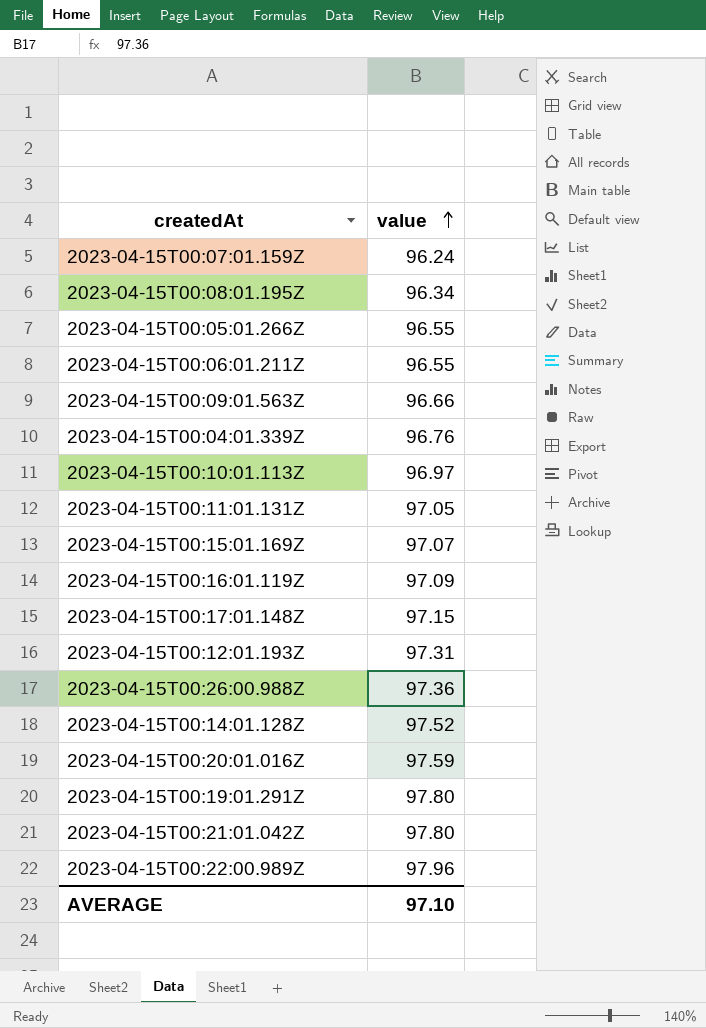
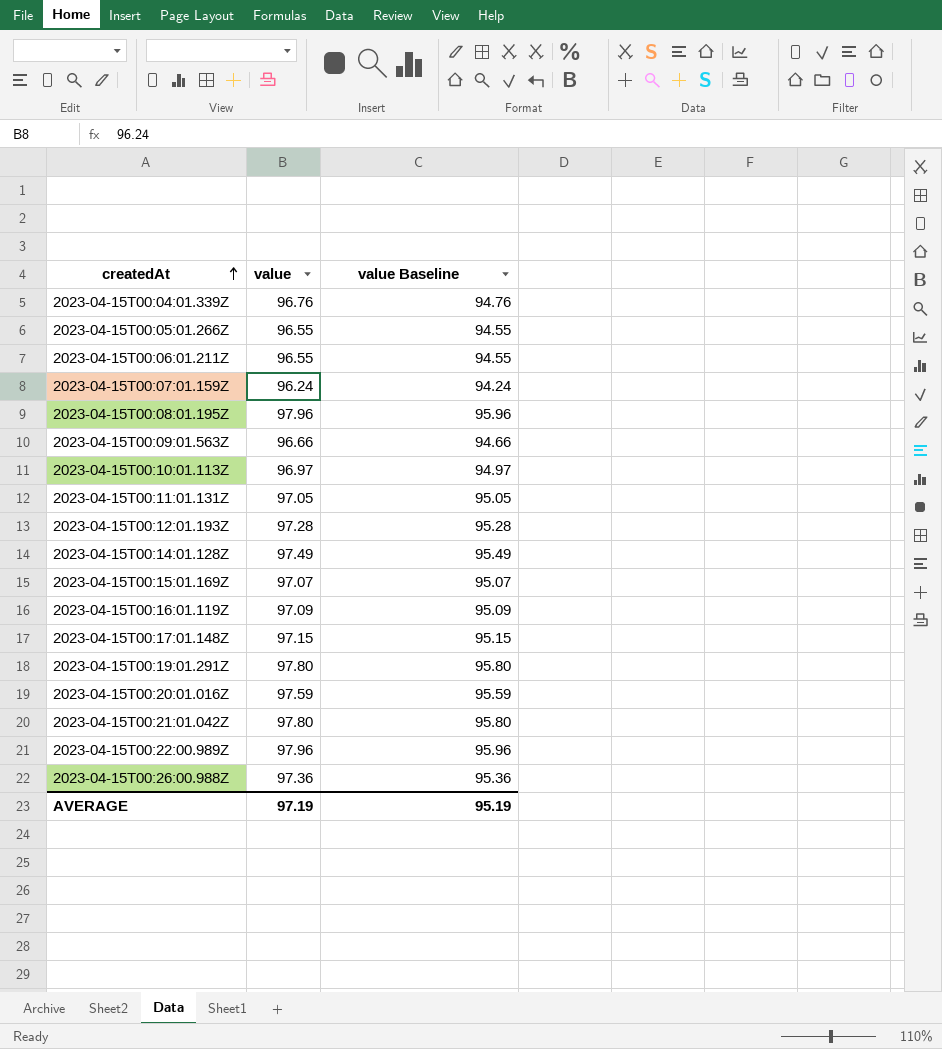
row order: value ascending -> createdAt ascending
column value Baseline | formula: none -> [value] - 2
2023-04-15T00:08:01.195Z | value: 96.34 -> 97.96
2023-04-15T00:12:01.193Z | value: 97.31 -> 97.28
2023-04-15T00:14:01.128Z | value: 97.52 -> 97.49
AVERAGE | value: 97.10 -> 97.19

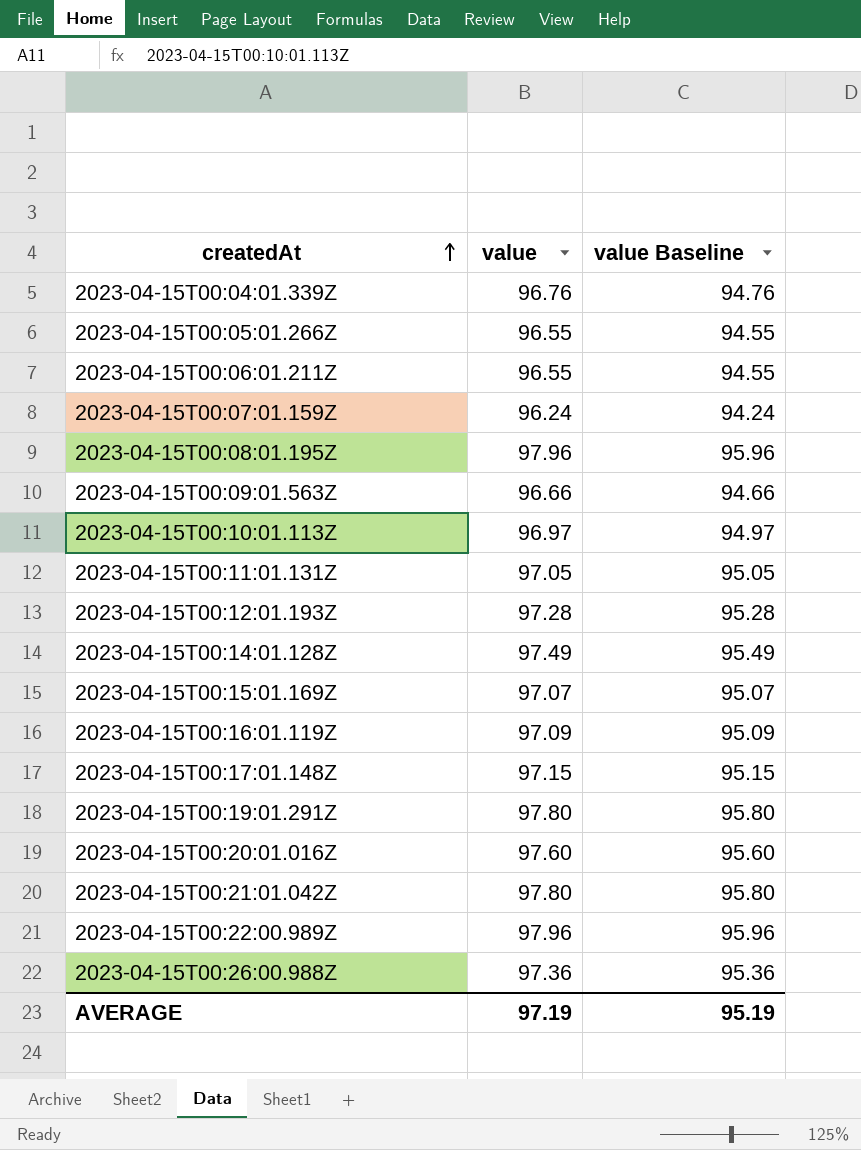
2023-04-15T00:20:01.016Z | value: 97.59 -> 97.60
2023-04-15T00:20:01.016Z | value Baseline: 95.59 -> 95.60

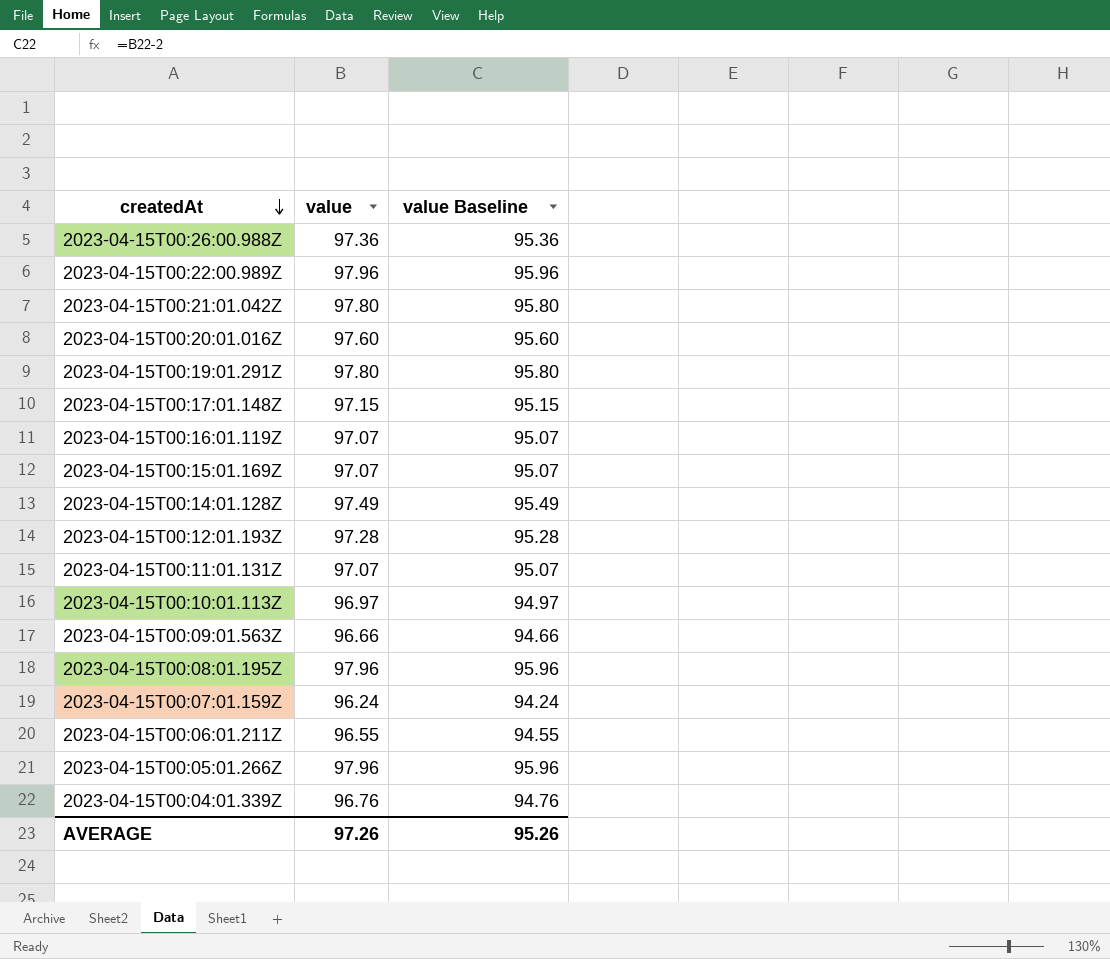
row order: createdAt ascending -> createdAt descending
2023-04-15T00:16:01.119Z | value: 97.09 -> 97.07
2023-04-15T00:16:01.119Z | value Baseline: 95.09 -> 95.07
2023-04-15T00:11:01.131Z | value: 97.05 -> 97.07
2023-04-15T00:11:01.131Z | value Baseline: 95.05 -> 95.07
2023-04-15T00:05:01.266Z | value: 96.55 -> 97.96
2023-04-15T00:05:01.266Z | value Baseline: 94.55 -> 95.96
AVERAGE | value: 97.19 -> 97.26
AVERAGE | value Baseline: 95.19 -> 95.26

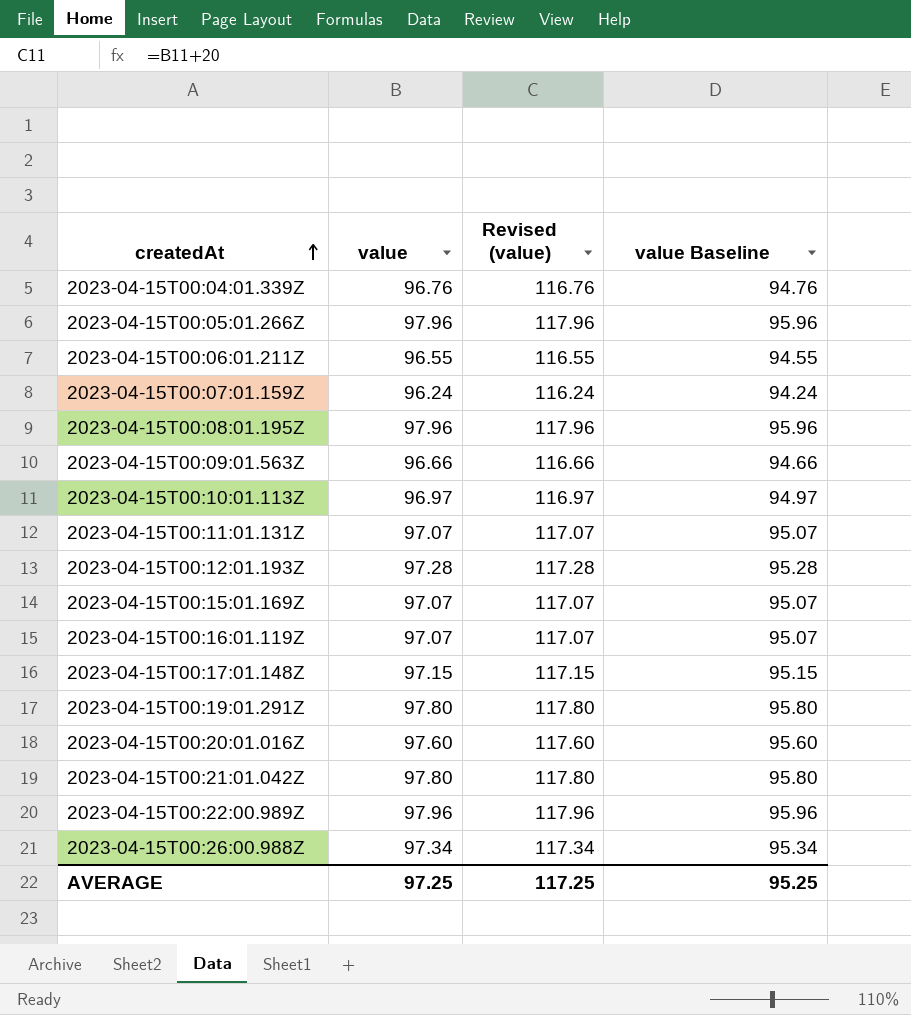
row order: createdAt descending -> createdAt ascending
column Revised (value) | formula: none -> [value] + 20
row 2023-04-15T00:14:01.128Z: 97.49 | 95.49 -> none
2023-04-15T00:26:00.988Z | value: 97.36 -> 97.34
2023-04-15T00:26:00.988Z | value Baseline: 95.36 -> 95.34
AVERAGE | value: 97.26 -> 97.25
AVERAGE | value Baseline: 95.26 -> 95.25

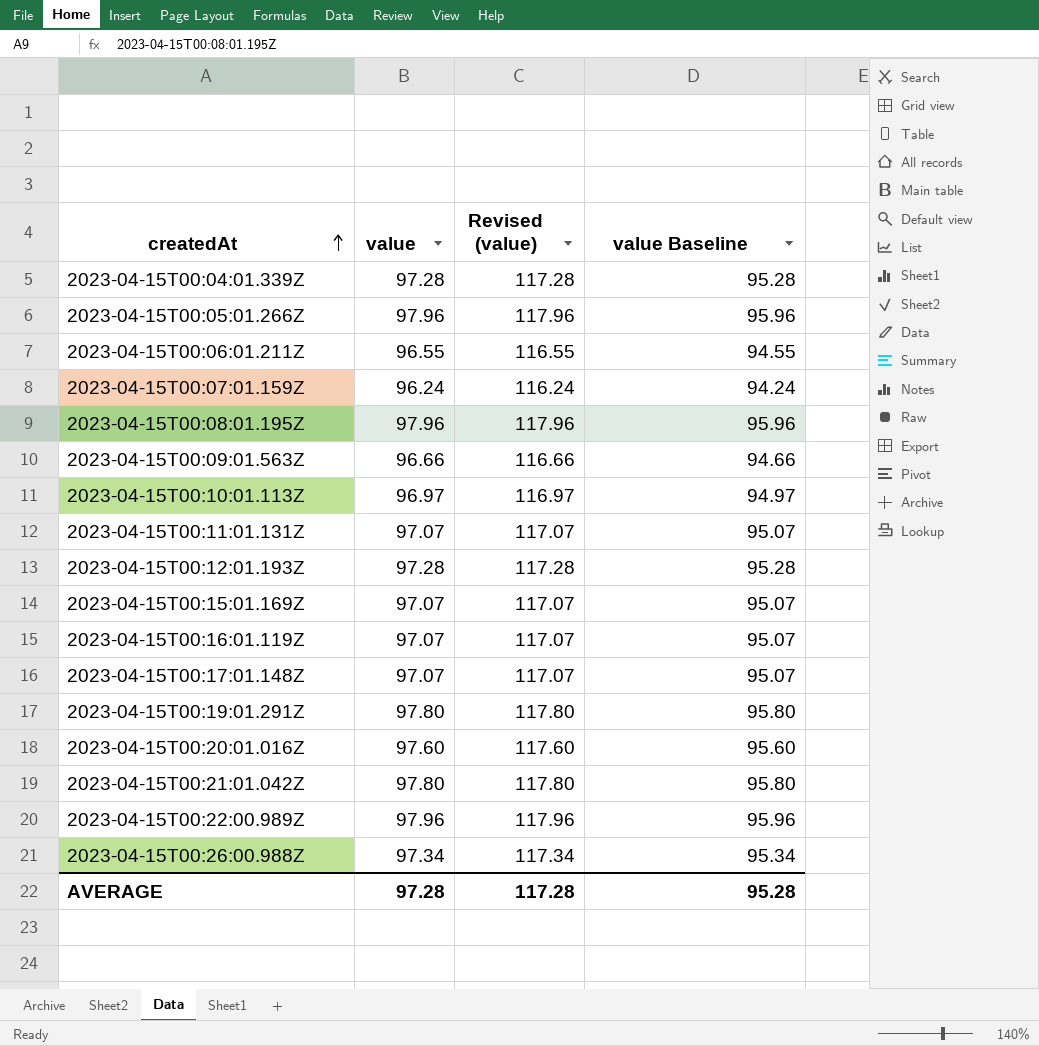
2023-04-15T00:04:01.339Z | value: 96.76 -> 97.28
2023-04-15T00:04:01.339Z | Revised (value): 116.76 -> 117.28
2023-04-15T00:04:01.339Z | value Baseline: 94.76 -> 95.28
2023-04-15T00:17:01.148Z | value: 97.15 -> 97.07
2023-04-15T00:17:01.148Z | Revised (value): 117.15 -> 117.07
2023-04-15T00:17:01.148Z | value Baseline: 95.15 -> 95.07
AVERAGE | value: 97.25 -> 97.28
AVERAGE | Revised (value): 117.25 -> 117.28
AVERAGE | value Baseline: 95.25 -> 95.28

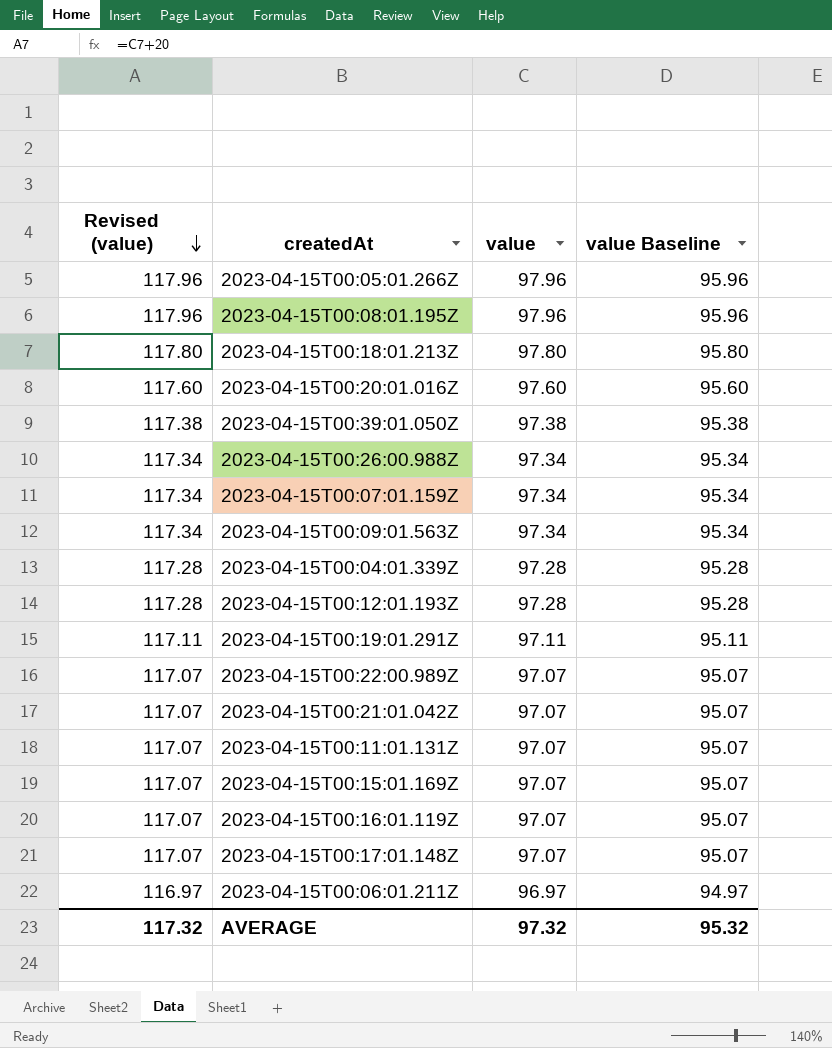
row order: createdAt ascending -> Revised (value) descending
column Revised (value) | position: 3 -> 1
row 2023-04-15T00:10:01.113Z: 96.97 | 116.97 | 94.97 -> none
row 2023-04-15T00:18:01.213Z: none -> 117.80 | 97.80 | 95.80
row 2023-04-15T00:39:01.050Z: none -> 117.38 | 97.38 | 95.38
2023-04-15T00:07:01.159Z | Revised (value): 116.24 -> 117.34
2023-04-15T00:07:01.159Z | value: 96.24 -> 97.34
2023-04-15T00:07:01.159Z | value Baseline: 94.24 -> 95.34
2023-04-15T00:09:01.563Z | Revised (value): 116.66 -> 117.34
2023-04-15T00:09:01.563Z | value: 96.66 -> 97.34
2023-04-15T00:09:01.563Z | value Baseline: 94.66 -> 95.34
2023-04-15T00:19:01.291Z | Revised (value): 117.80 -> 117.11
2023-04-15T00:19:01.291Z | value: 97.80 -> 97.11
2023-04-15T00:19:01.291Z | value Baseline: 95.80 -> 95.11
2023-04-15T00:22:00.989Z | Revised (value): 117.96 -> 117.07
2023-04-15T00:22:00.989Z | value: 97.96 -> 97.07
2023-04-15T00:22:00.989Z | value Baseline: 95.96 -> 95.07
2023-04-15T00:21:01.042Z | Revised (value): 117.80 -> 117.07
2023-04-15T00:21:01.042Z | value: 97.80 -> 97.07
2023-04-15T00:21:01.042Z | value Baseline: 95.80 -> 95.07
2023-04-15T00:06:01.211Z | Revised (value): 116.55 -> 116.97
2023-04-15T00:06:01.211Z | value: 96.55 -> 96.97
2023-04-15T00:06:01.211Z | value Baseline: 94.55 -> 94.97
AVERAGE | Revised (value): 117.28 -> 117.32
AVERAGE | value: 97.28 -> 97.32
AVERAGE | value Baseline: 95.28 -> 95.32

